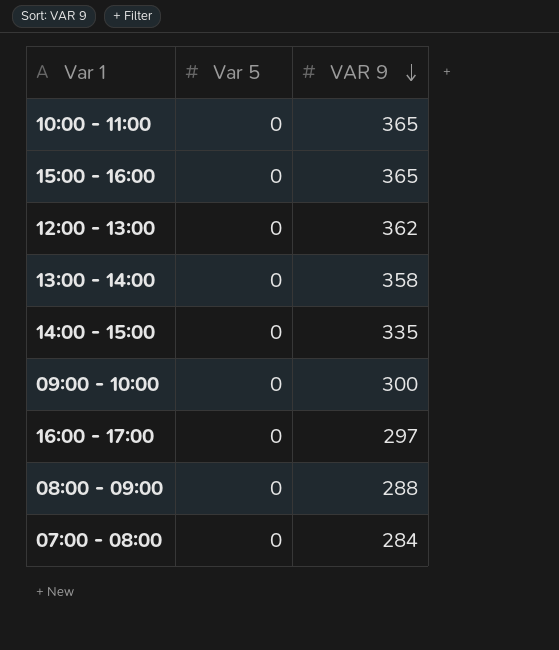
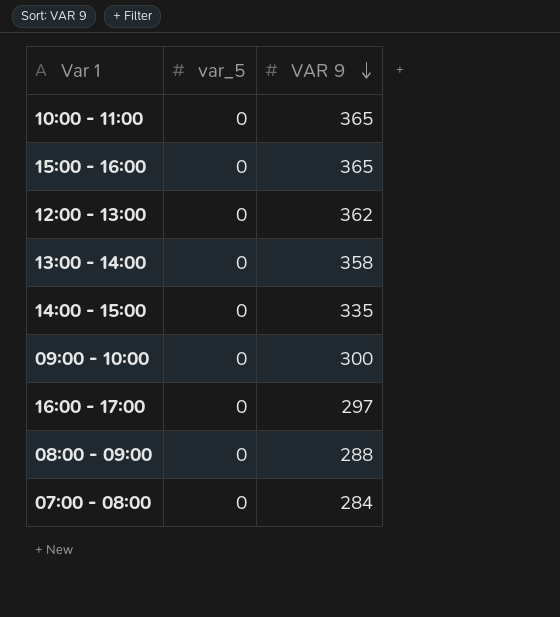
column name: Var 5 -> var_5

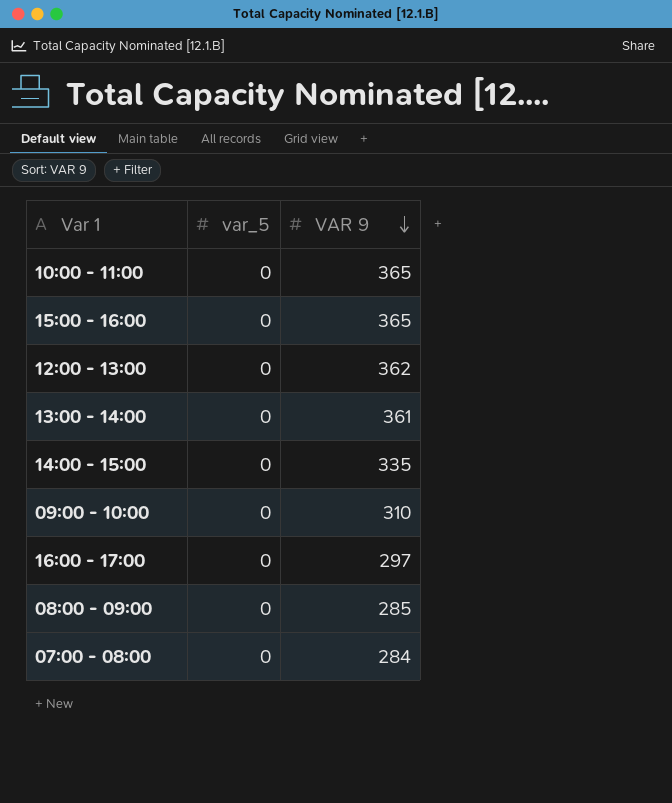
13:00 - 14:00 | VAR 9: 358 -> 361
09:00 - 10:00 | VAR 9: 300 -> 310
08:00 - 09:00 | VAR 9: 288 -> 285

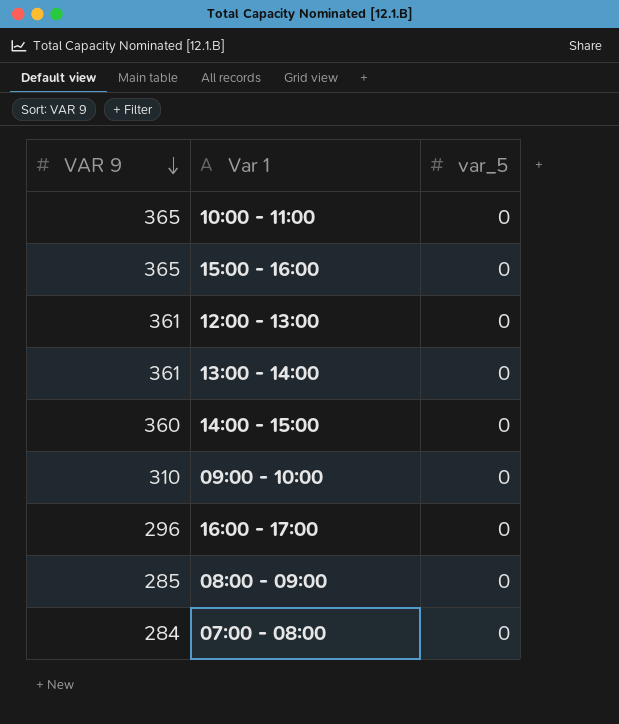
column VAR 9 | position: 3 -> 1
12:00 - 13:00 | VAR 9: 362 -> 361
14:00 - 15:00 | VAR 9: 335 -> 360
16:00 - 17:00 | VAR 9: 297 -> 296

